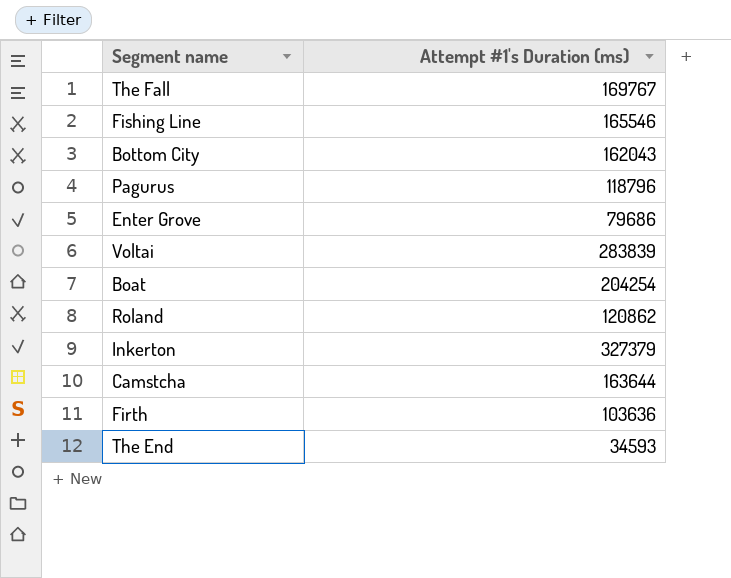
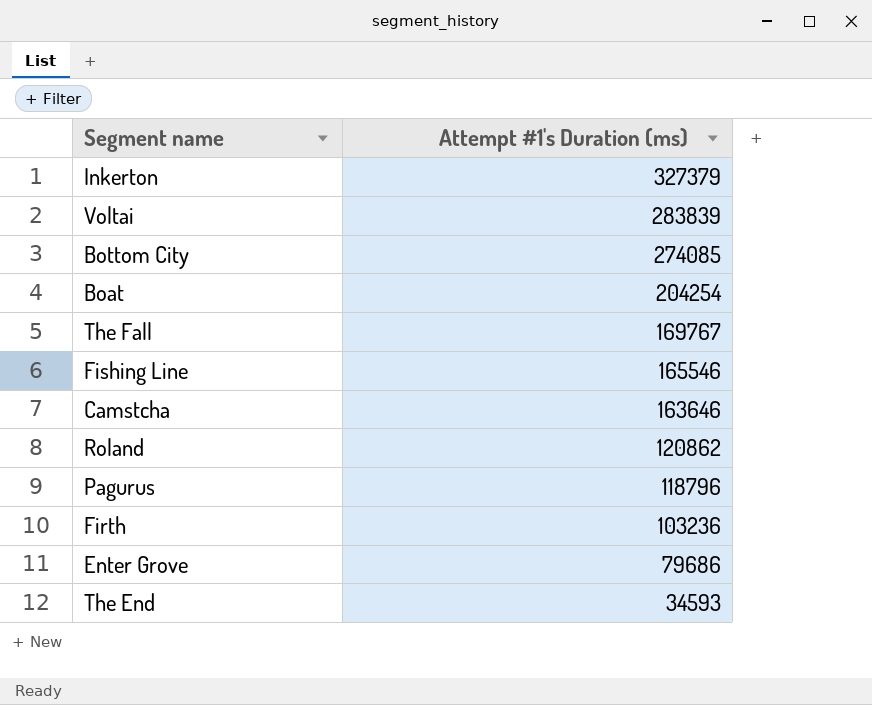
row order: none -> Attempt #1's Duration (ms) descending
Bottom City | Attempt #1's Duration (ms): 162043 -> 274085
Camstcha | Attempt #1's Duration (ms): 163644 -> 163646
Firth | Attempt #1's Duration (ms): 103636 -> 103236

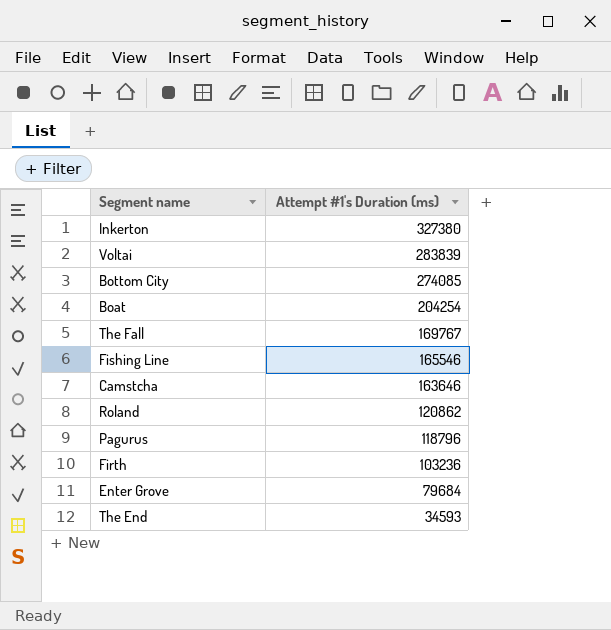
Inkerton | Attempt #1's Duration (ms): 327379 -> 327380
Enter Grove | Attempt #1's Duration (ms): 79686 -> 79684

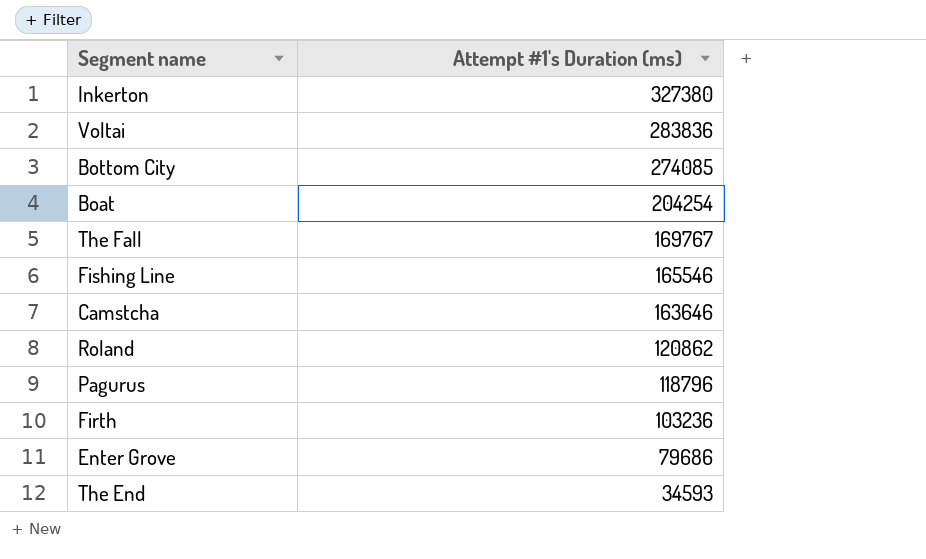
Voltai | Attempt #1's Duration (ms): 283839 -> 283836
Enter Grove | Attempt #1's Duration (ms): 79684 -> 79686

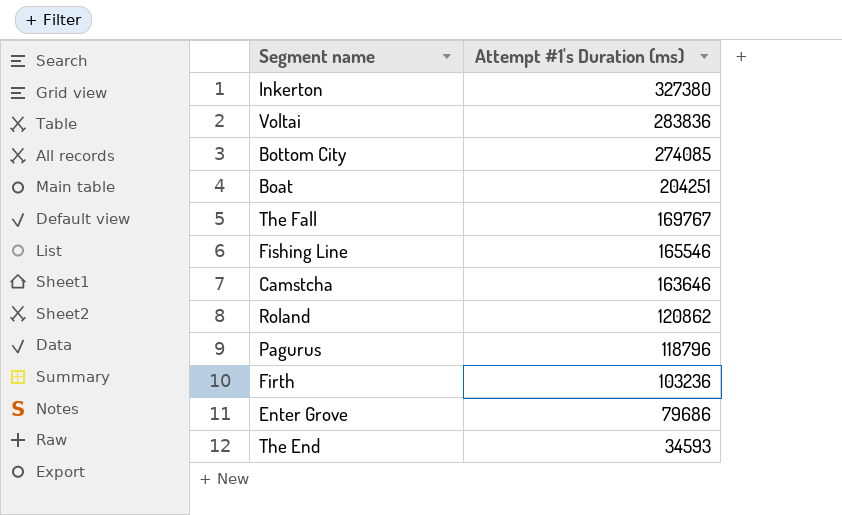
Boat | Attempt #1's Duration (ms): 204254 -> 204251

